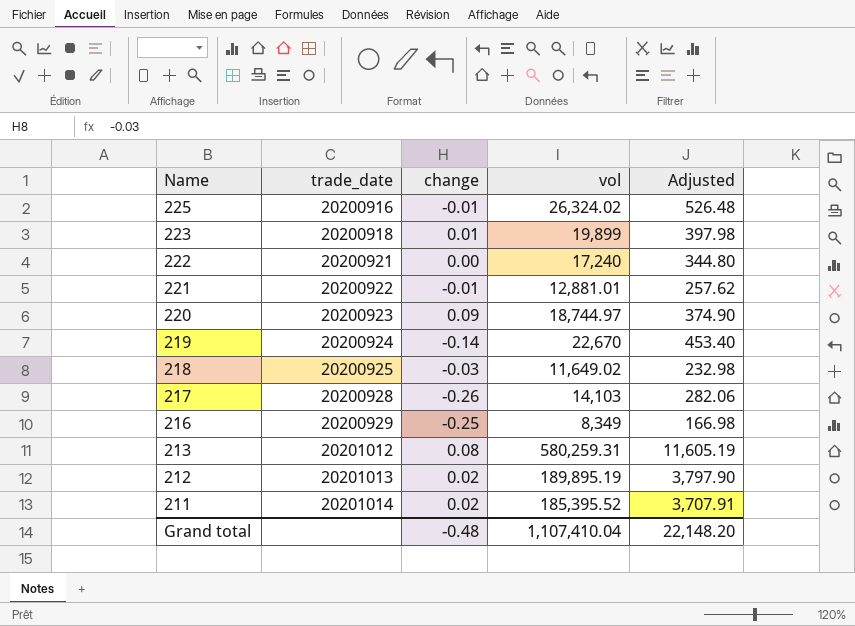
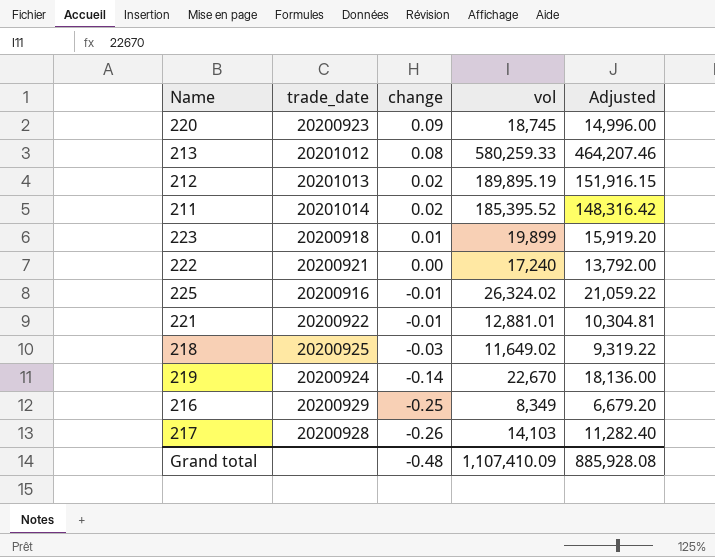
row order: Name descending -> change descending
column Adjusted | formula: [vol] * 0.02 -> [vol] * 0.8
220 | vol: 18,744.97 -> 18,745
213 | vol: 580,259.31 -> 580,259.33
Grand total | vol: 1,107,410.04 -> 1,107,410.09
Grand total | Adjusted: 22,148.20 -> 885,928.08

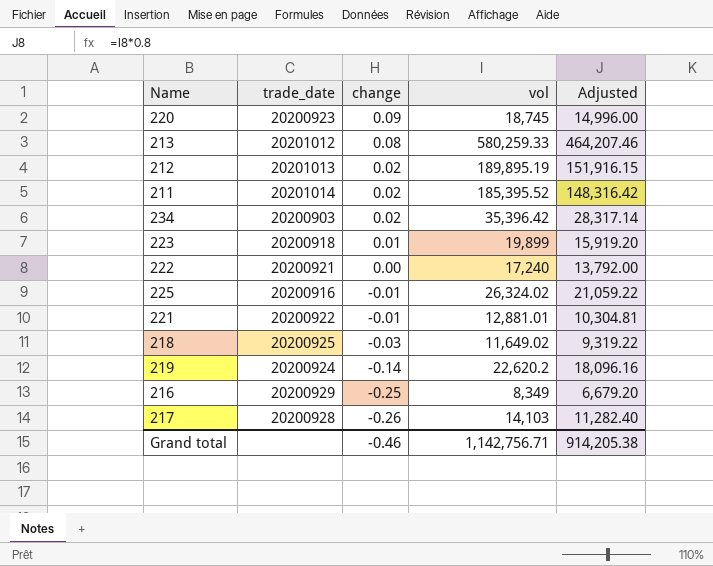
row 234: none -> 20200903 | 0.02 | 35,396.42 | 28,317.14
219 | vol: 22,670 -> 22,620.2
219 | Adjusted: 18,136.00 -> 18,096.16
Grand total | change: -0.48 -> -0.46
Grand total | vol: 1,107,410.09 -> 1,142,756.71
Grand total | Adjusted: 885,928.08 -> 914,205.38

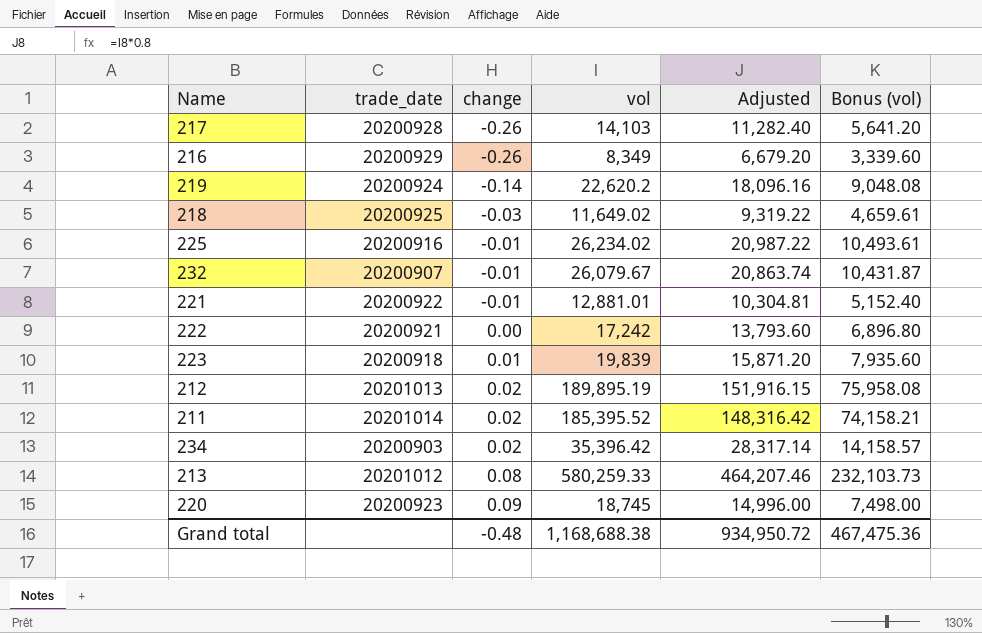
row order: change descending -> change ascending
column Bonus (vol) | formula: none -> [vol] * 0.4
216 | change: -0.25 -> -0.26
225 | vol: 26,324.02 -> 26,234.02
225 | Adjusted: 21,059.22 -> 20,987.22
row 232: none -> 20200907 | -0.01 | 26,079.67 | 20,863.74 | 10,431.87
222 | vol: 17,240 -> 17,242
222 | Adjusted: 13,792.00 -> 13,793.60
223 | vol: 19,899 -> 19,839
223 | Adjusted: 15,919.20 -> 15,871.20
Grand total | change: -0.46 -> -0.48
Grand total | vol: 1,142,756.71 -> 1,168,688.38
Grand total | Adjusted: 914,205.38 -> 934,950.72

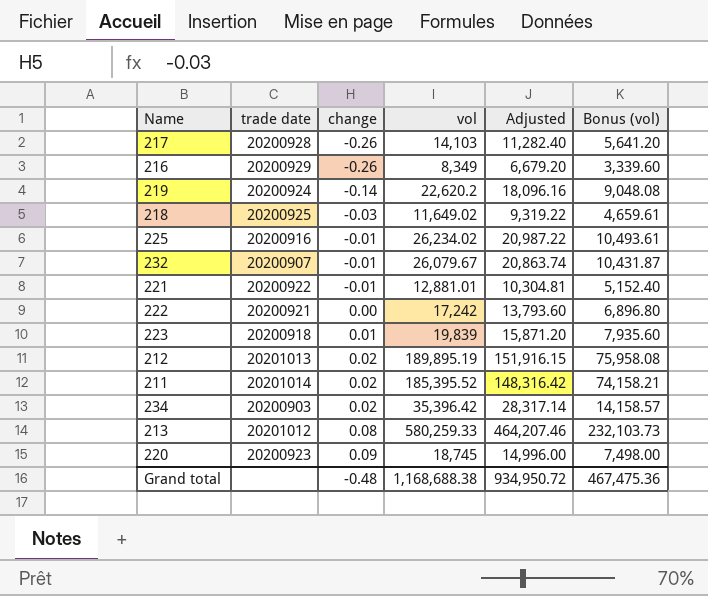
column name: trade_date -> trade date

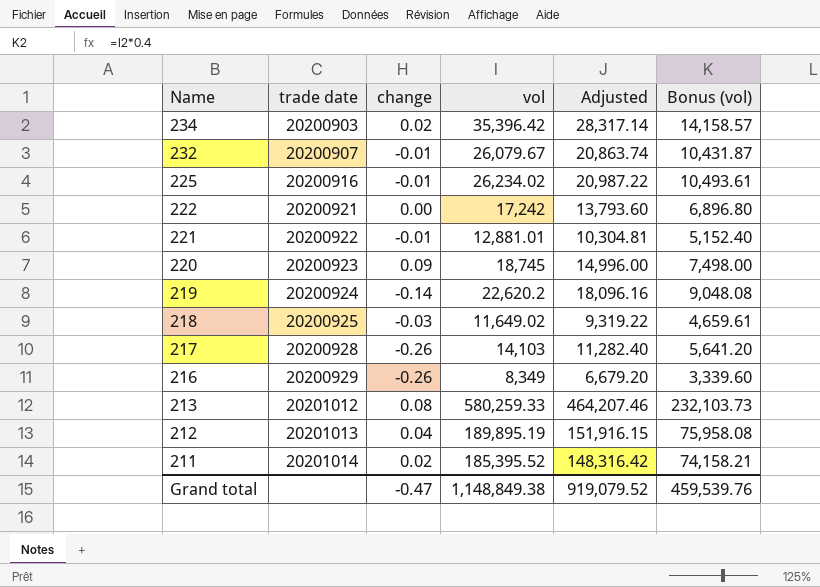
row order: change ascending -> Name descending
row 223: 20200918 | 0.01 | 19,839 | 15,871.20 | 7,935.60 -> none
212 | change: 0.02 -> 0.04
Grand total | change: -0.48 -> -0.47
Grand total | vol: 1,168,688.38 -> 1,148,849.38
Grand total | Adjusted: 934,950.72 -> 919,079.52
Grand total | Bonus (vol): 467,475.36 -> 459,539.76

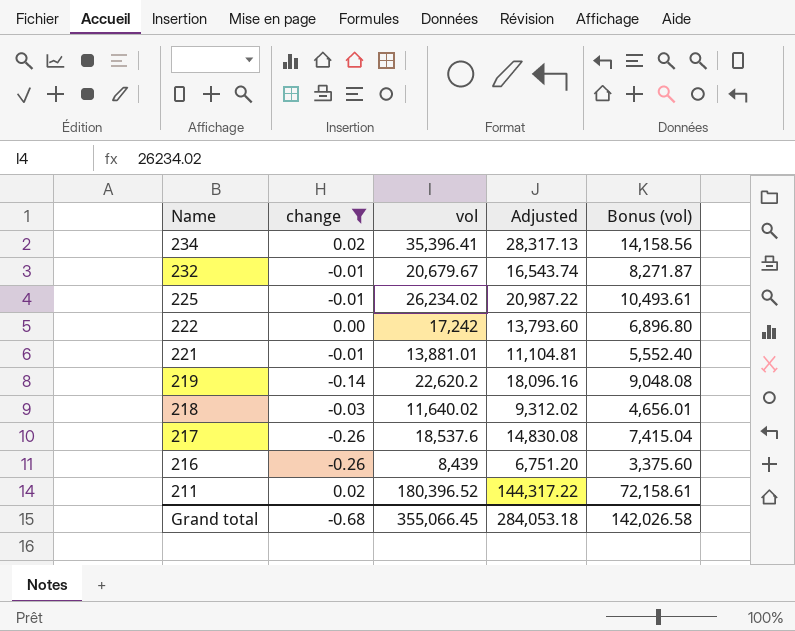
filter: none -> change <= 0.02
column trade date | position: 2 -> none
234 | vol: 35,396.42 -> 35,396.41
234 | Adjusted: 28,317.14 -> 28,317.13
234 | Bonus (vol): 14,158.57 -> 14,158.56
232 | vol: 26,079.67 -> 20,679.67
232 | Adjusted: 20,863.74 -> 16,543.74
232 | Bonus (vol): 10,431.87 -> 8,271.87
221 | vol: 12,881.01 -> 13,881.01
221 | Adjusted: 10,304.81 -> 11,104.81
221 | Bonus (vol): 5,152.40 -> 5,552.40
218 | vol: 11,649.02 -> 11,640.02
218 | Adjusted: 9,319.22 -> 9,312.02
218 | Bonus (vol): 4,659.61 -> 4,656.01
217 | vol: 14,103 -> 18,537.6
217 | Adjusted: 11,282.40 -> 14,830.08
217 | Bonus (vol): 5,641.20 -> 7,415.04
216 | vol: 8,349 -> 8,439
216 | Adjusted: 6,679.20 -> 6,751.20
216 | Bonus (vol): 3,339.60 -> 3,375.60
211 | vol: 185,395.52 -> 180,396.52
211 | Adjusted: 148,316.42 -> 144,317.22
211 | Bonus (vol): 74,158.21 -> 72,158.61
Grand total | change: -0.47 -> -0.68
Grand total | vol: 1,148,849.38 -> 355,066.45
Grand total | Adjusted: 919,079.52 -> 284,053.18
Grand total | Bonus (vol): 459,539.76 -> 142,026.58

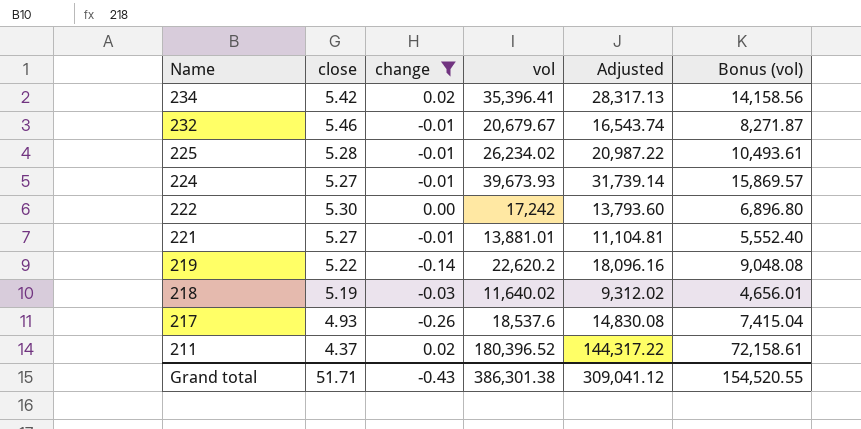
column close | position: none -> 2
row 216: -0.26 | 8,439 | 6,751.20 | 3,375.60 -> none
row 224: none -> 5.27 | -0.01 | 39,673.93 | 31,739.14 | 15,869.57
Grand total | change: -0.68 -> -0.43
Grand total | vol: 355,066.45 -> 386,301.38
Grand total | Adjusted: 284,053.18 -> 309,041.12
Grand total | Bonus (vol): 142,026.58 -> 154,520.55

